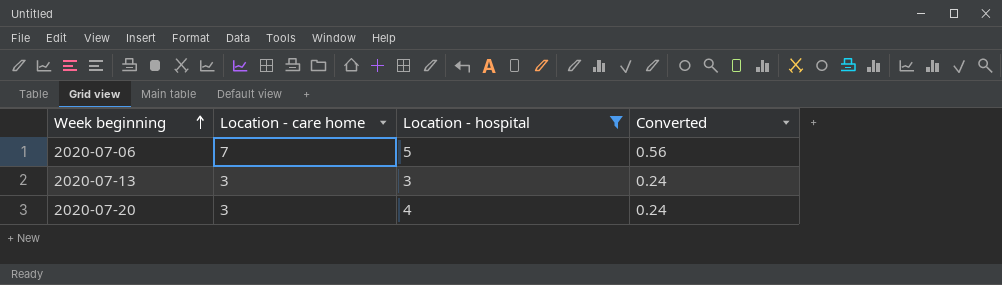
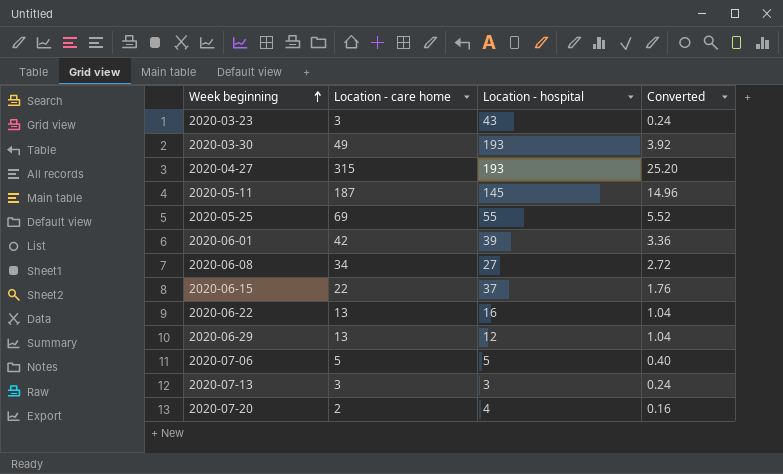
filter: Location - hospital <= 5 -> none
2020-07-06 | Location - care home: 7 -> 5
2020-07-06 | Converted: 0.56 -> 0.40
2020-07-20 | Location - care home: 3 -> 2
2020-07-20 | Converted: 0.24 -> 0.16

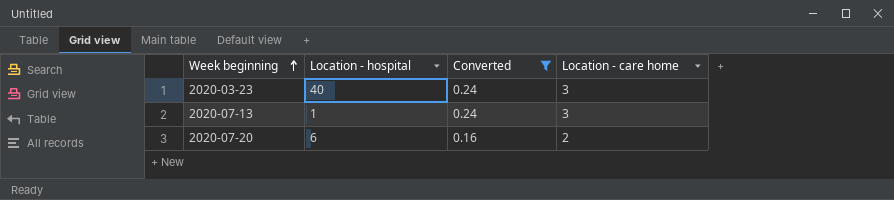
filter: none -> Converted <= 0.24
column Location - care home | position: 2 -> 4
2020-03-23 | Location - hospital: 43 -> 40
2020-07-13 | Location - hospital: 3 -> 1
2020-07-20 | Location - hospital: 4 -> 6

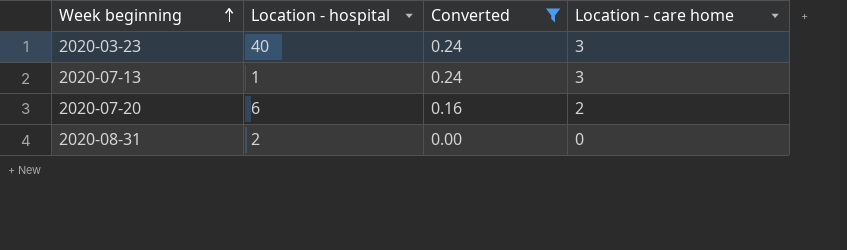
row 2020-08-31: none -> 2 | 0.00 | 0

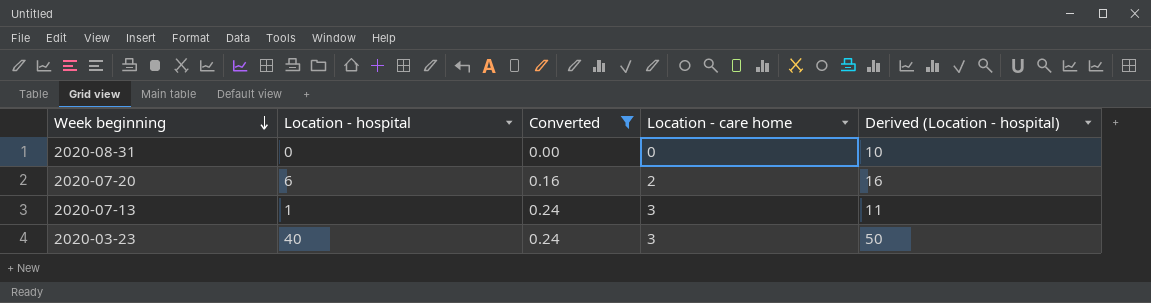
row order: Week beginning ascending -> Week beginning descending
column Derived (Location - hospital) | formula: none -> [Location - hospital] + 10
2020-08-31 | Location - hospital: 2 -> 0

